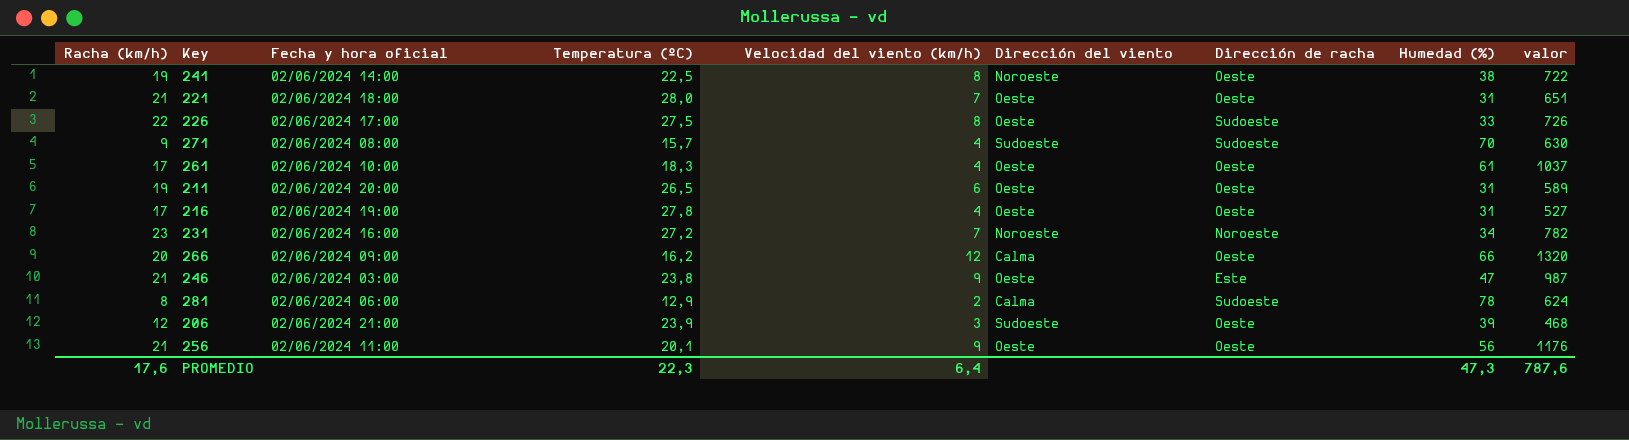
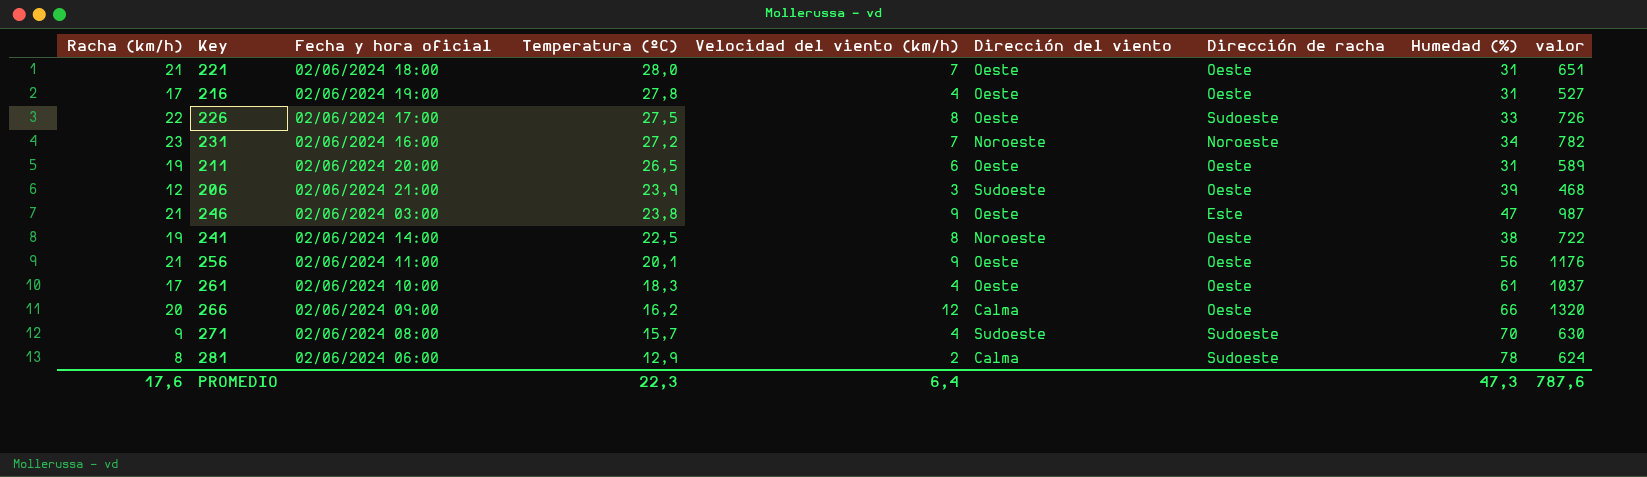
row order: none -> Temperatura (ºC) descending

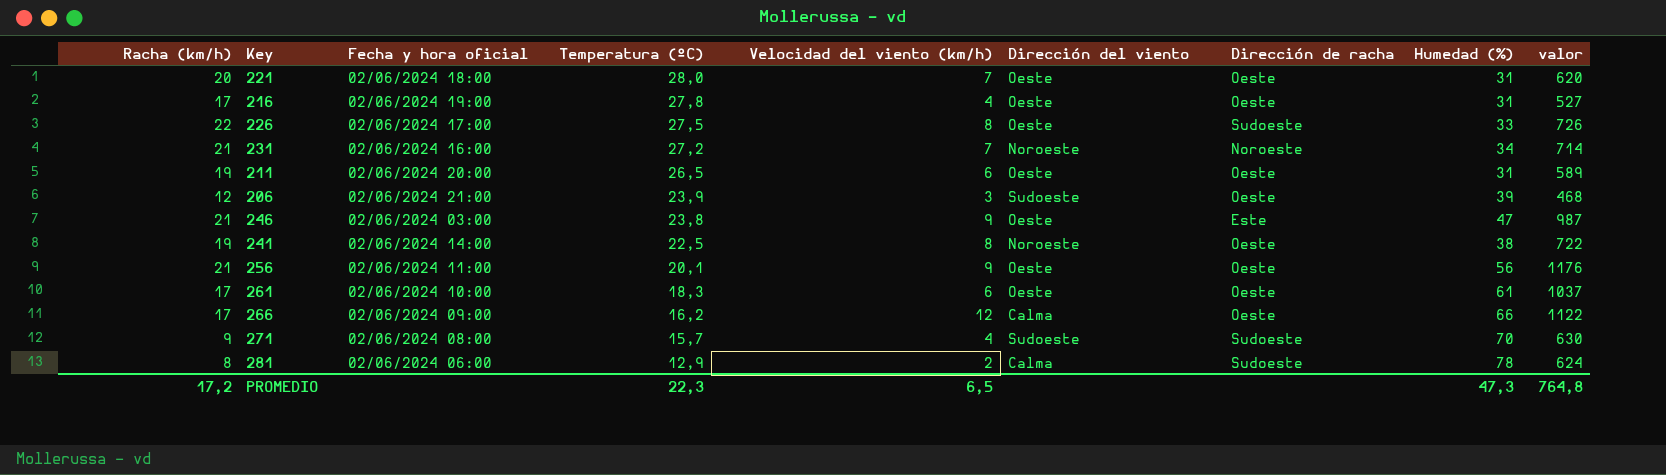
221 | Racha (km/h): 21 -> 20
221 | valor: 651 -> 620
231 | Racha (km/h): 23 -> 21
231 | valor: 782 -> 714
261 | Velocidad del viento (km/h): 4 -> 6
266 | Racha (km/h): 20 -> 17
266 | valor: 1320 -> 1122
PROMEDIO | Racha (km/h): 17,6 -> 17,2
PROMEDIO | Velocidad del viento (km/h): 6,4 -> 6,5
PROMEDIO | valor: 787,6 -> 764,8

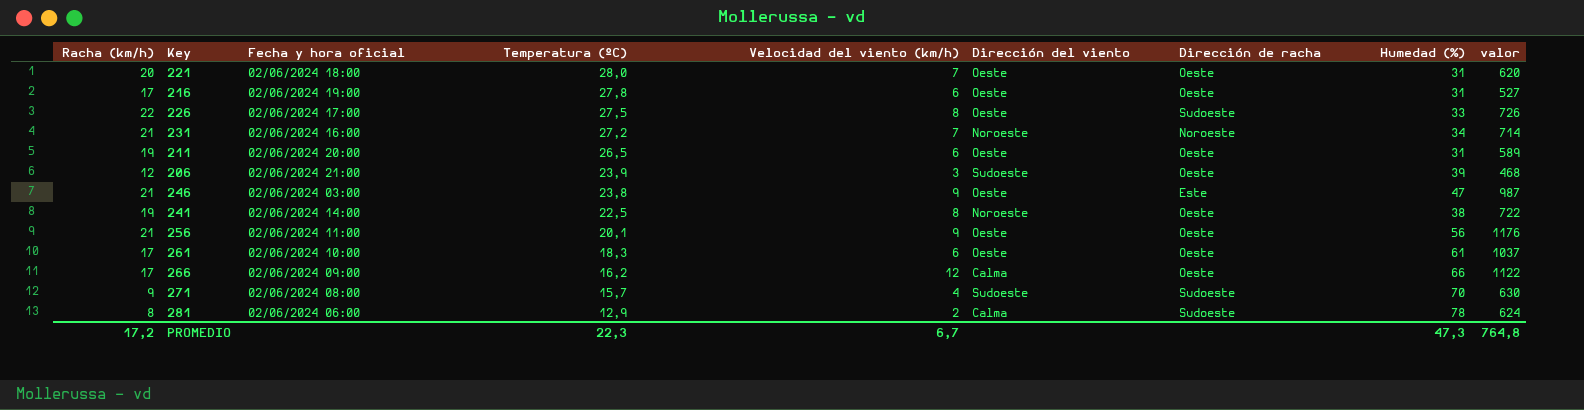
216 | Velocidad del viento (km/h): 4 -> 6
PROMEDIO | Velocidad del viento (km/h): 6,5 -> 6,7

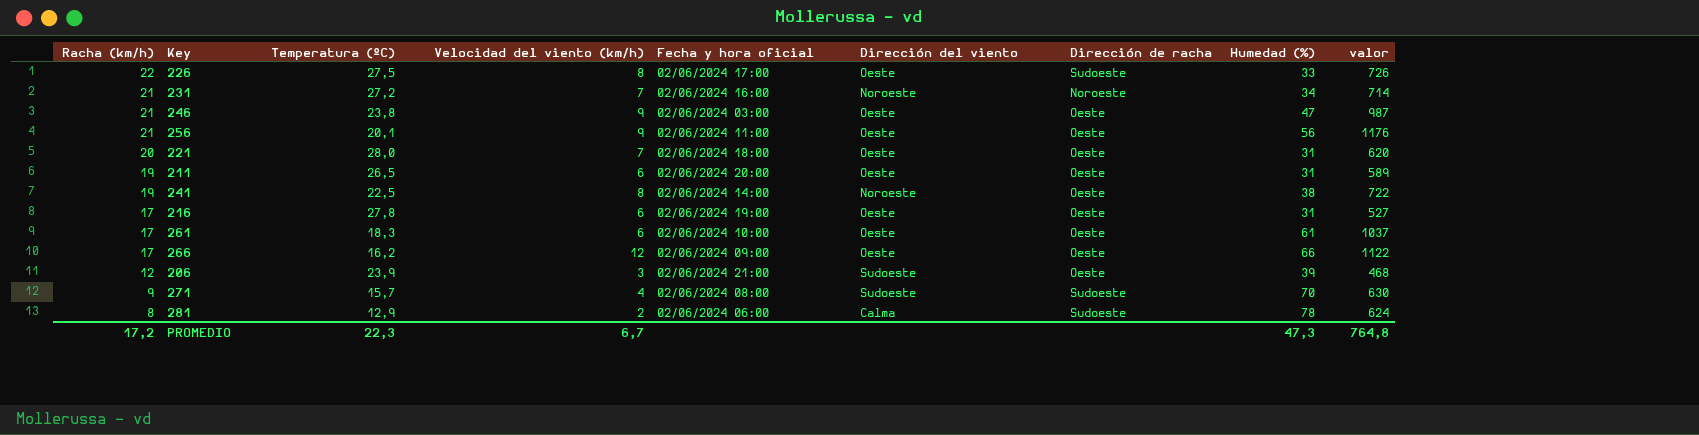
row order: Temperatura (ºC) descending -> Racha (km/h) descending
column Fecha y hora oficial | position: 3 -> 5
246 | Dirección de racha: Este -> Oeste
266 | Dirección del viento: Calma -> Oeste

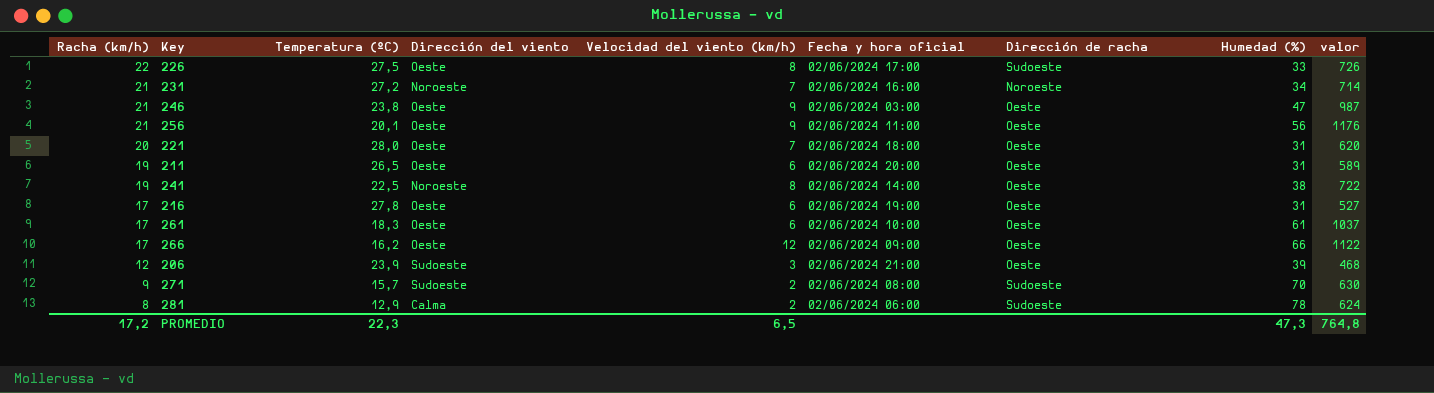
column Dirección del viento | position: 6 -> 4
271 | Velocidad del viento (km/h): 4 -> 2
PROMEDIO | Velocidad del viento (km/h): 6,7 -> 6,5

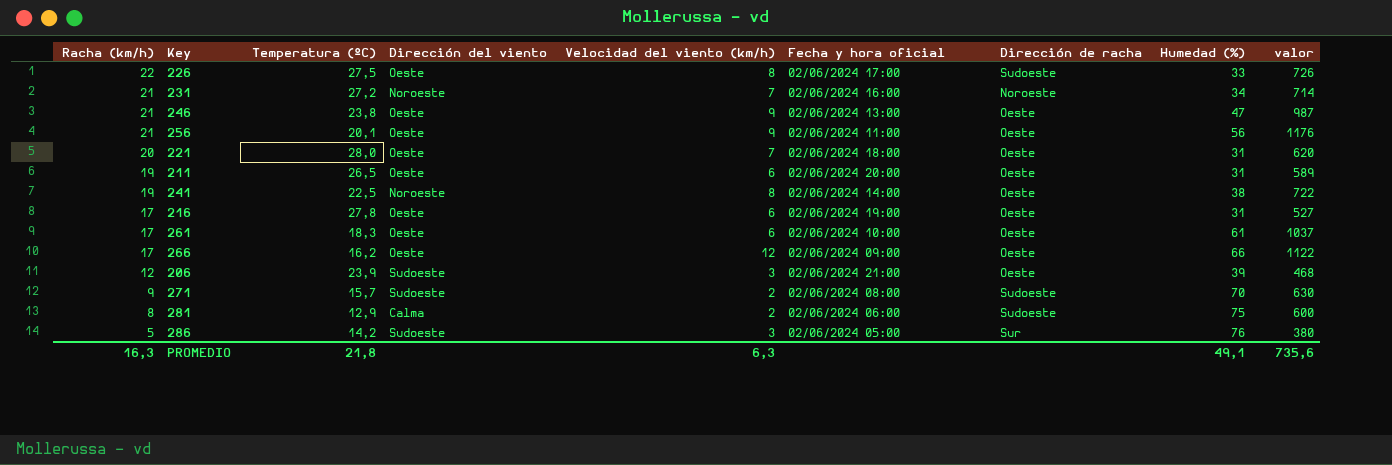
246 | Fecha y hora oficial: 02/06/2024 03:00 -> 02/06/2024 13:00
281 | Humedad (%): 78 -> 75
281 | valor: 624 -> 600
row 286: none -> 5 | 14,2 | Sudoeste | 3 | 02/06/2024 05:00 | Sur | 76 | 380
PROMEDIO | Racha (km/h): 17,2 -> 16,3
PROMEDIO | Temperatura (ºC): 22,3 -> 21,8
PROMEDIO | Velocidad del viento (km/h): 6,5 -> 6,3
PROMEDIO | Humedad (%): 47,3 -> 49,1
PROMEDIO | valor: 764,8 -> 735,6

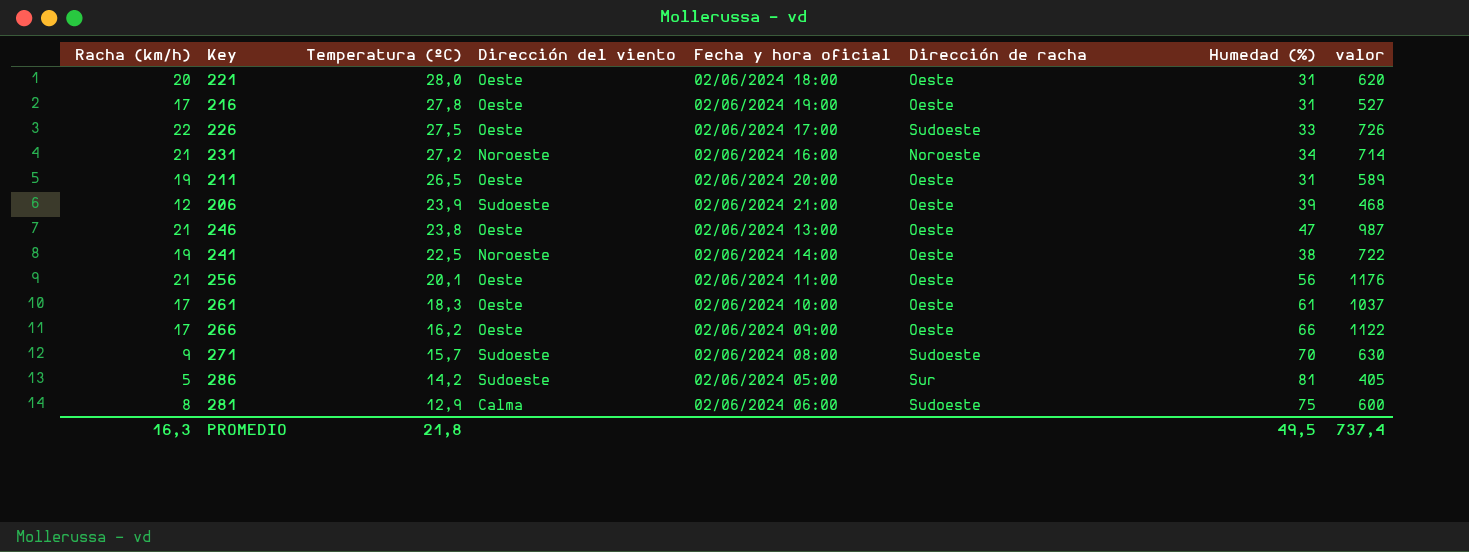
row order: Racha (km/h) descending -> Temperatura (ºC) descending
column Velocidad del viento (km/h) | position: 5 -> none
286 | Humedad (%): 76 -> 81
286 | valor: 380 -> 405
PROMEDIO | Humedad (%): 49,1 -> 49,5
PROMEDIO | valor: 735,6 -> 737,4

